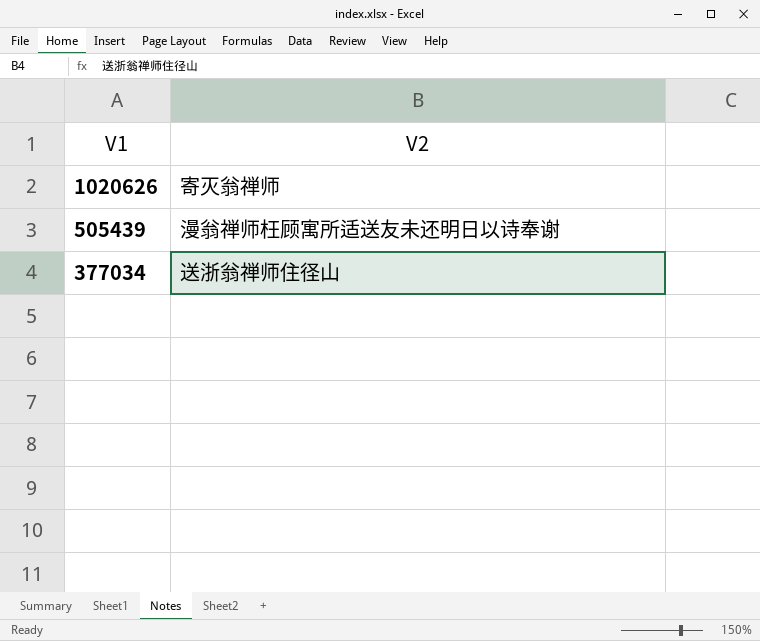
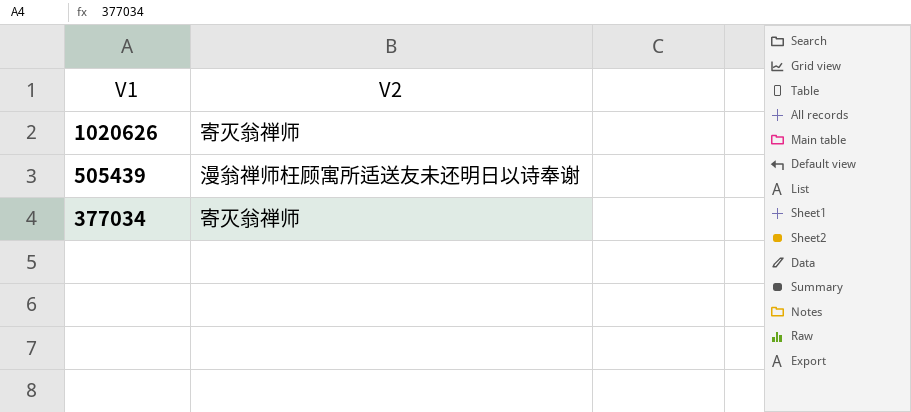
377034 | V2: 送浙翁禅师住径山 -> 寄灭翁禅师

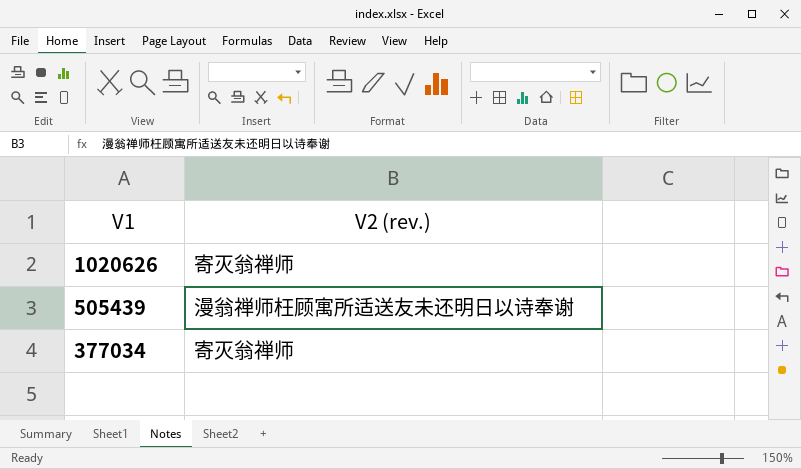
column name: V2 -> V2 (rev.)

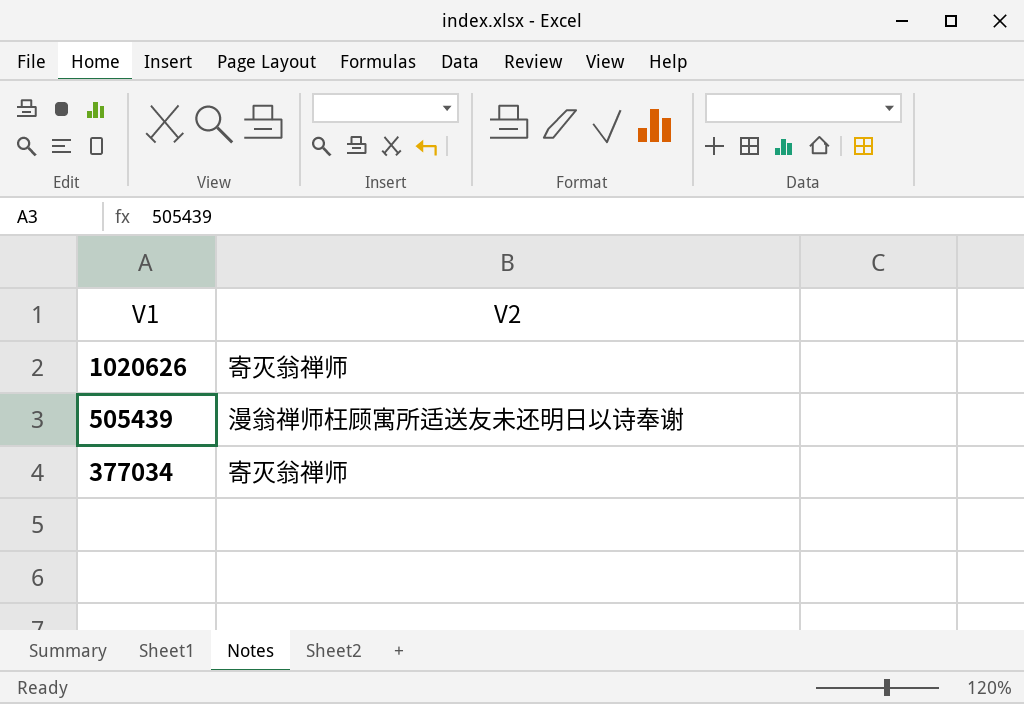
column name: V2 (rev.) -> V2

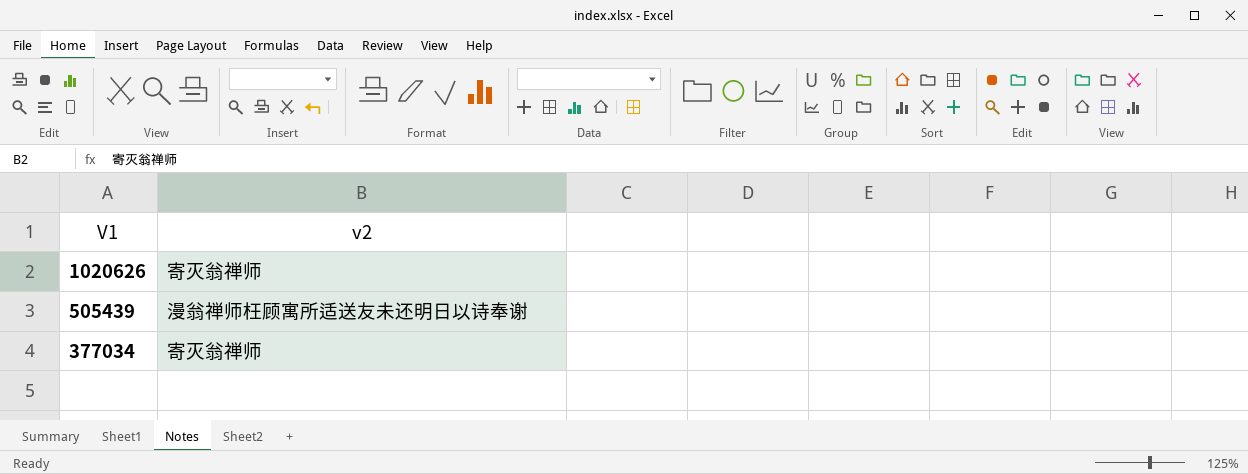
column name: V2 -> v2

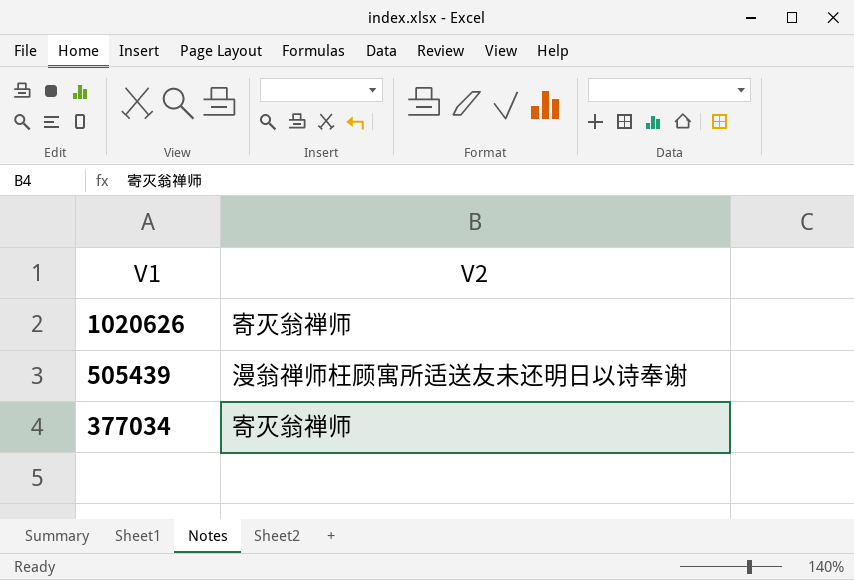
column name: v2 -> V2

